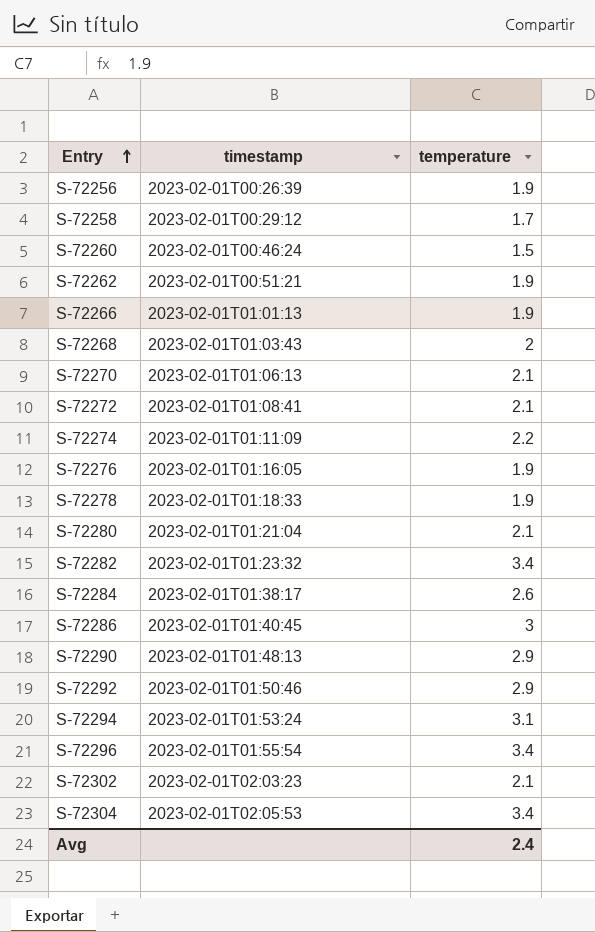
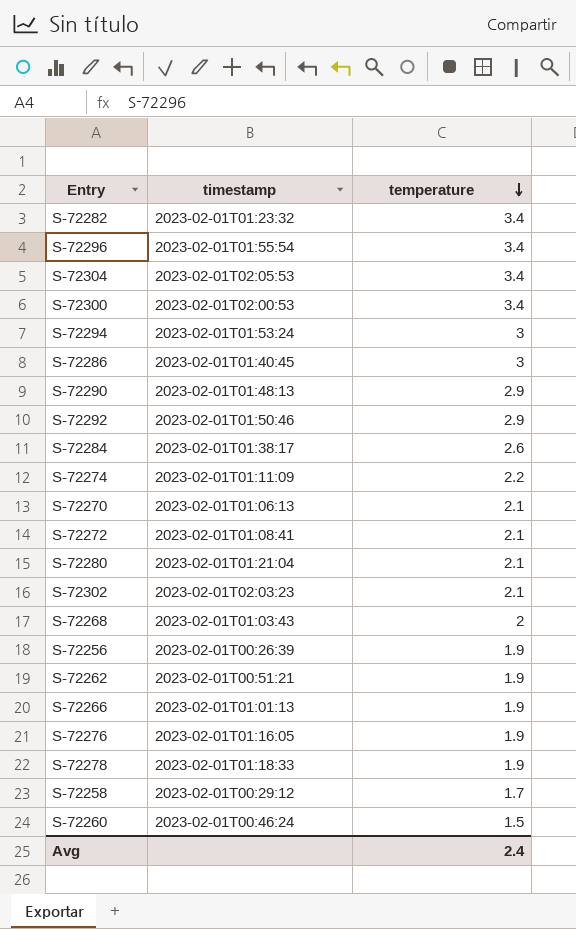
row order: Entry ascending -> temperature descending
row S-72300: none -> 2023-02-01T02:00:53 | 3.4
S-72294 | temperature: 3.1 -> 3

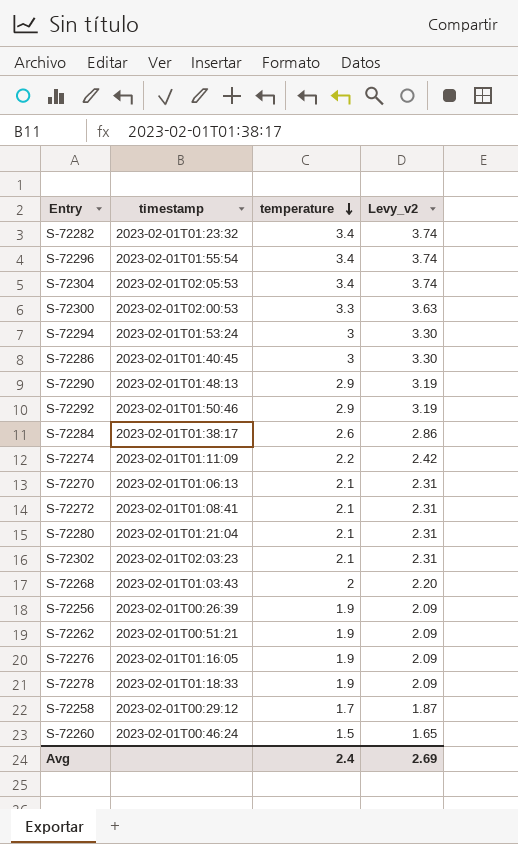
column Levy_v2 | formula: none -> [temperature] * 1.1
row S-72266: 2023-02-01T01:01:13 | 1.9 -> none
S-72300 | temperature: 3.4 -> 3.3

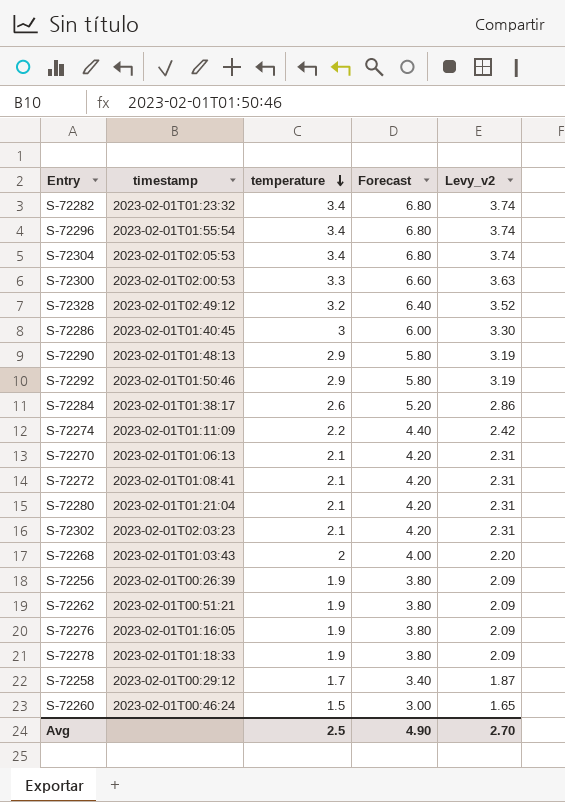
column Forecast | formula: none -> [temperature] * 2
row S-72294: 2023-02-01T01:53:24 | 3 | 3.30 -> none
row S-72328: none -> 2023-02-01T02:49:12 | 3.2 | 6.40 | 3.52
Avg | temperature: 2.4 -> 2.5
Avg | Levy_v2: 2.69 -> 2.70

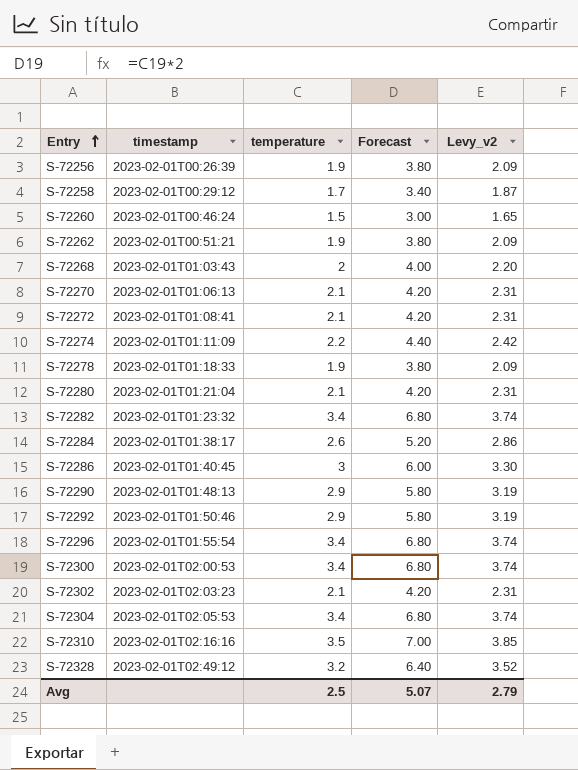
row order: temperature descending -> Entry ascending
row S-72276: 2023-02-01T01:16:05 | 1.9 | 3.80 | 2.09 -> none
S-72300 | temperature: 3.3 -> 3.4
S-72300 | Forecast: 6.60 -> 6.80
S-72300 | Levy_v2: 3.63 -> 3.74
row S-72310: none -> 2023-02-01T02:16:16 | 3.5 | 7.00 | 3.85
Avg | Forecast: 4.90 -> 5.07
Avg | Levy_v2: 2.70 -> 2.79

